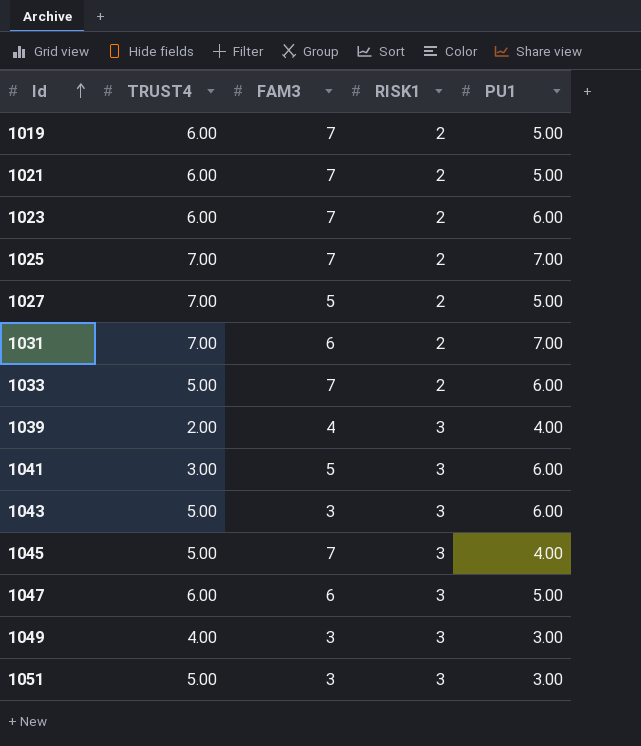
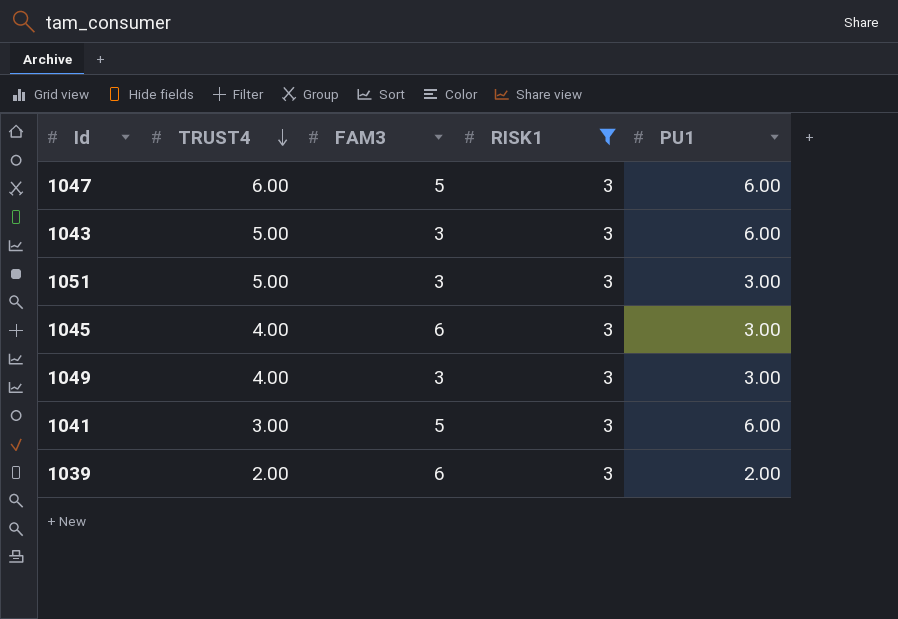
filter: none -> RISK1 = 3
row order: Id ascending -> TRUST4 descending
1047 | FAM3: 6 -> 5
1047 | PU1: 5.00 -> 6.00
1045 | TRUST4: 5.00 -> 4.00
1045 | FAM3: 7 -> 6
1045 | PU1: 4.00 -> 3.00
1039 | FAM3: 4 -> 6
1039 | PU1: 4.00 -> 2.00

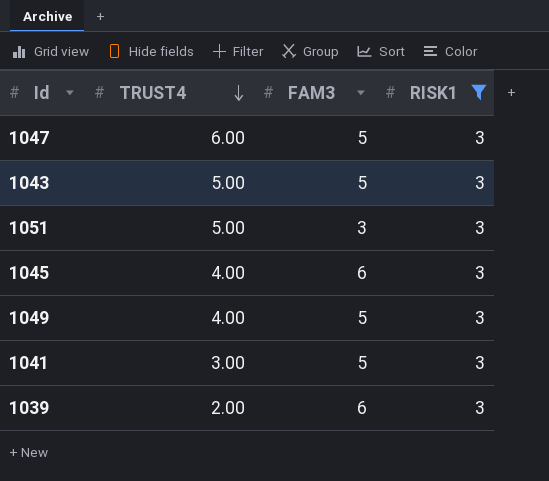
column PU1 | position: 5 -> none
1043 | FAM3: 3 -> 5
1049 | FAM3: 3 -> 5

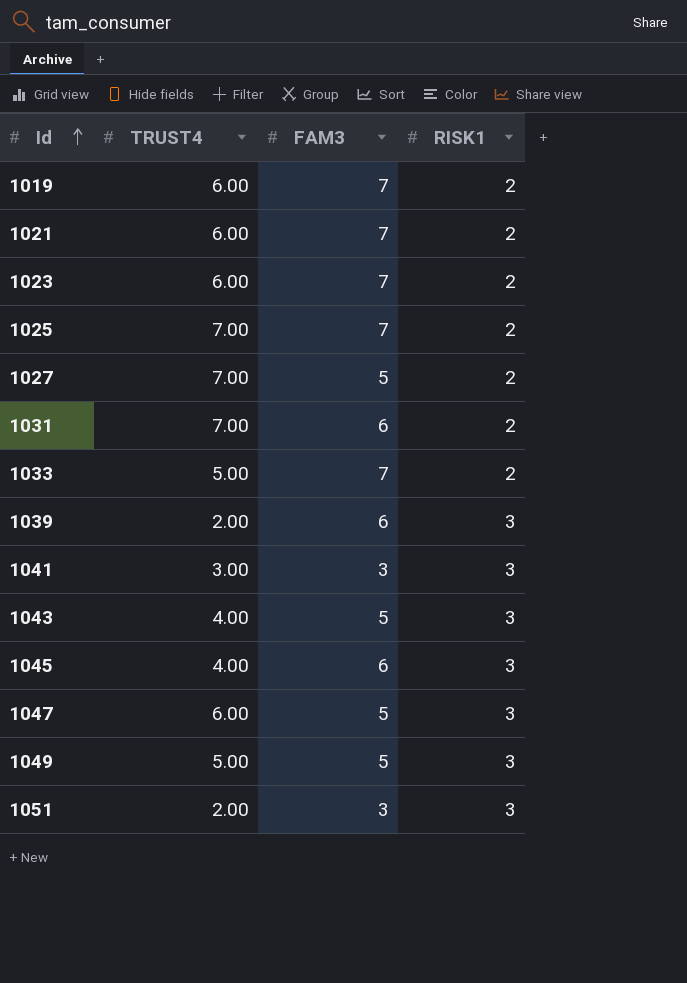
filter: RISK1 = 3 -> none
row order: TRUST4 descending -> Id ascending
1041 | FAM3: 5 -> 3
1043 | TRUST4: 5.00 -> 4.00
1049 | TRUST4: 4.00 -> 5.00
1051 | TRUST4: 5.00 -> 2.00

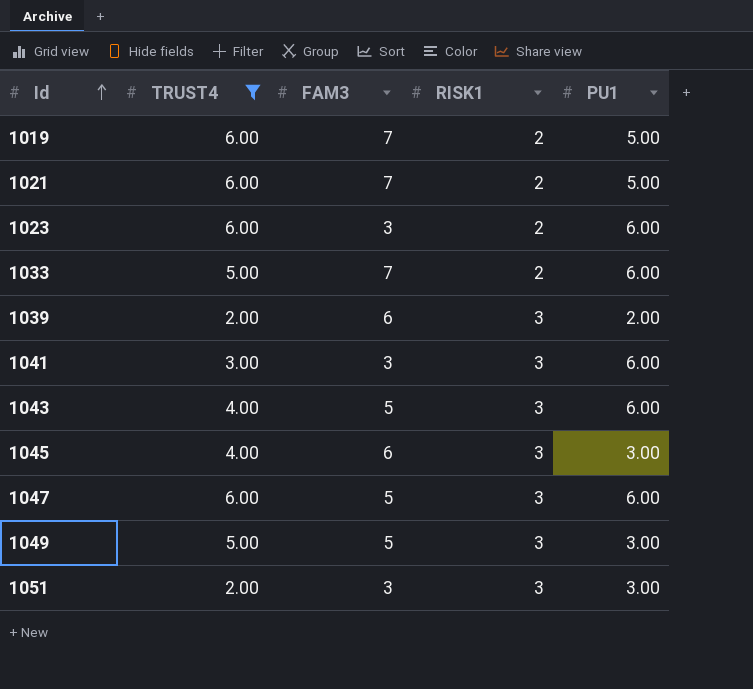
filter: none -> TRUST4 != 7.00
column PU1 | position: none -> 5
1023 | FAM3: 7 -> 3

